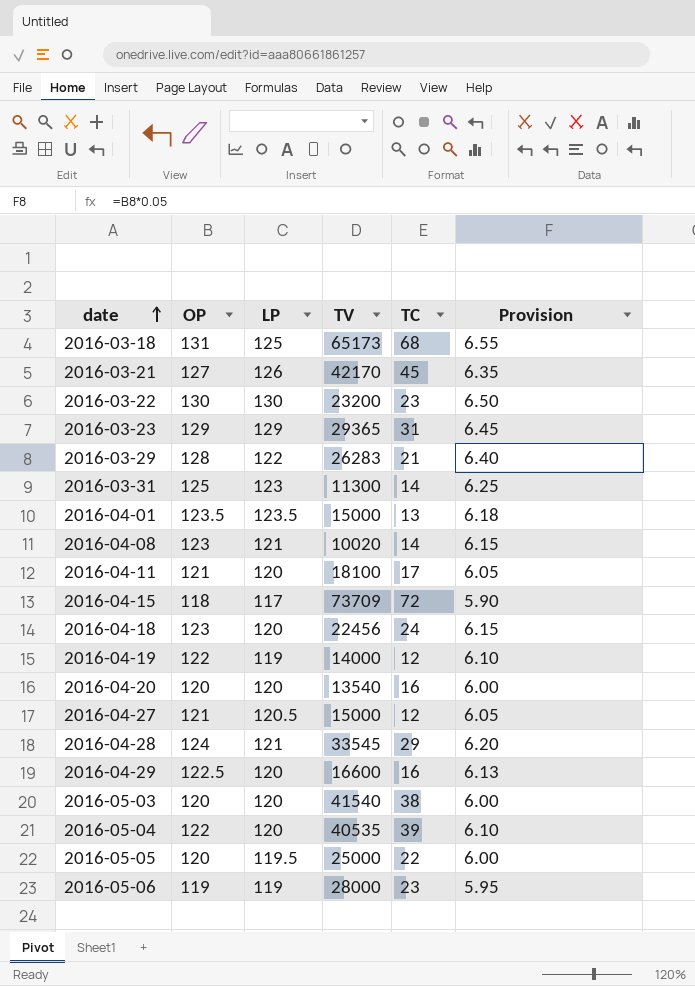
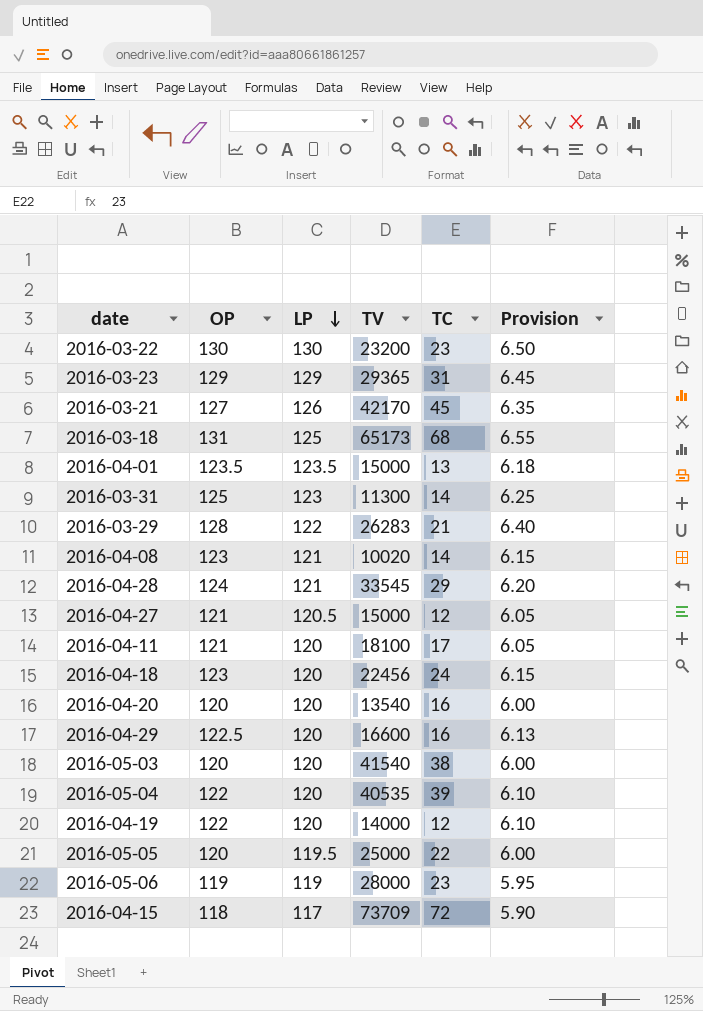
row order: date ascending -> LP descending
2016-04-19 | LP: 119 -> 120

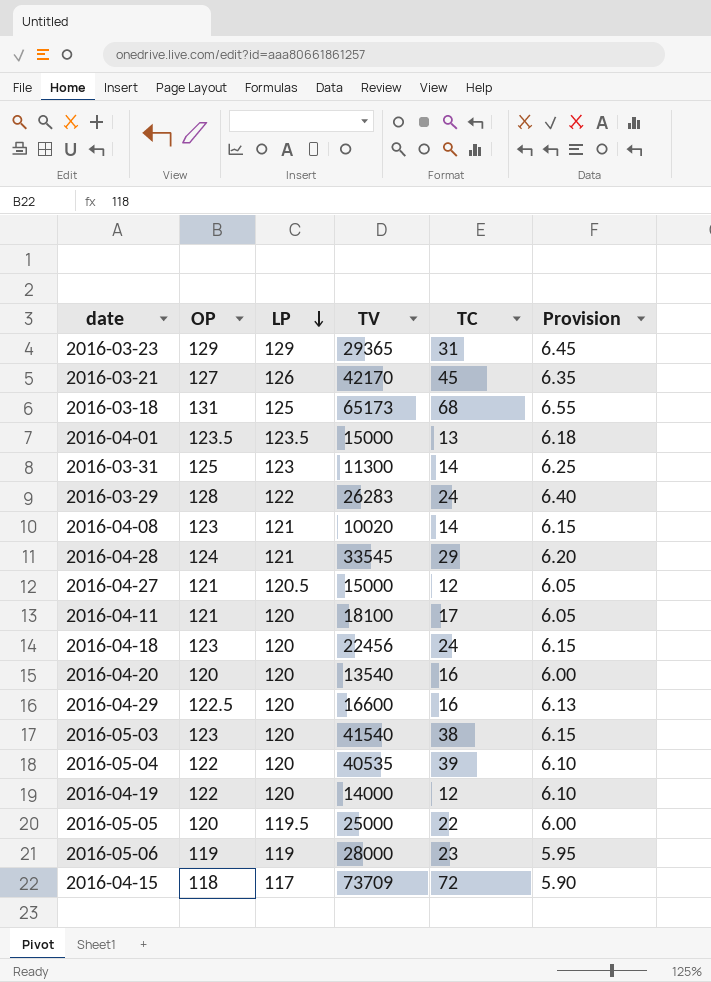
row 2016-03-22: 130 | 130 | 23200 | 23 | 6.50 -> none
2016-03-29 | TC: 21 -> 24
2016-05-03 | OP: 120 -> 123
2016-05-03 | Provision: 6.00 -> 6.15

